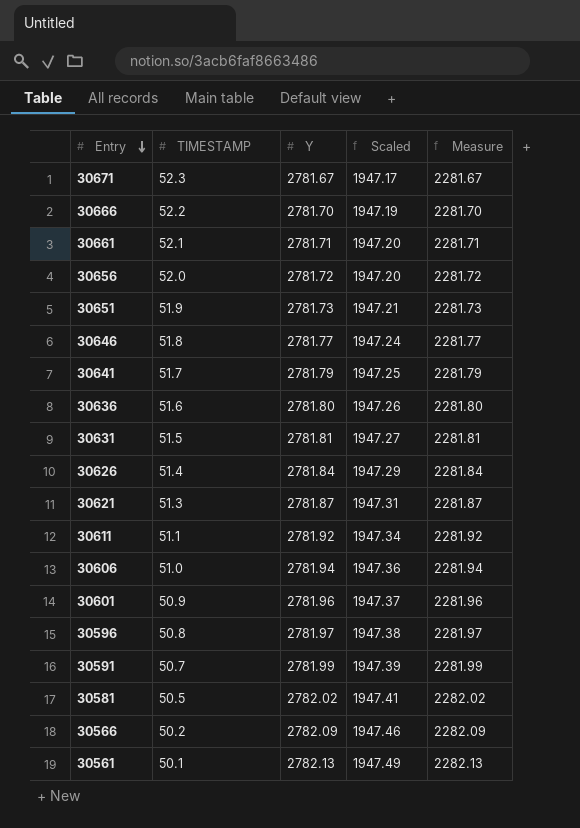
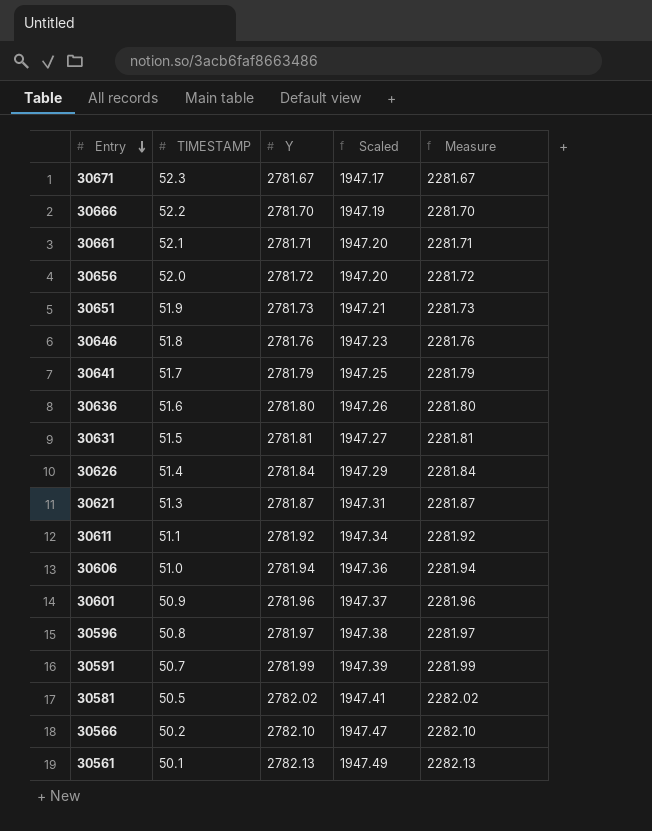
30646 | Y: 2781.77 -> 2781.76
30646 | Scaled: 1947.24 -> 1947.23
30646 | Measure: 2281.77 -> 2281.76
30566 | Y: 2782.09 -> 2782.10
30566 | Scaled: 1947.46 -> 1947.47
30566 | Measure: 2282.09 -> 2282.10

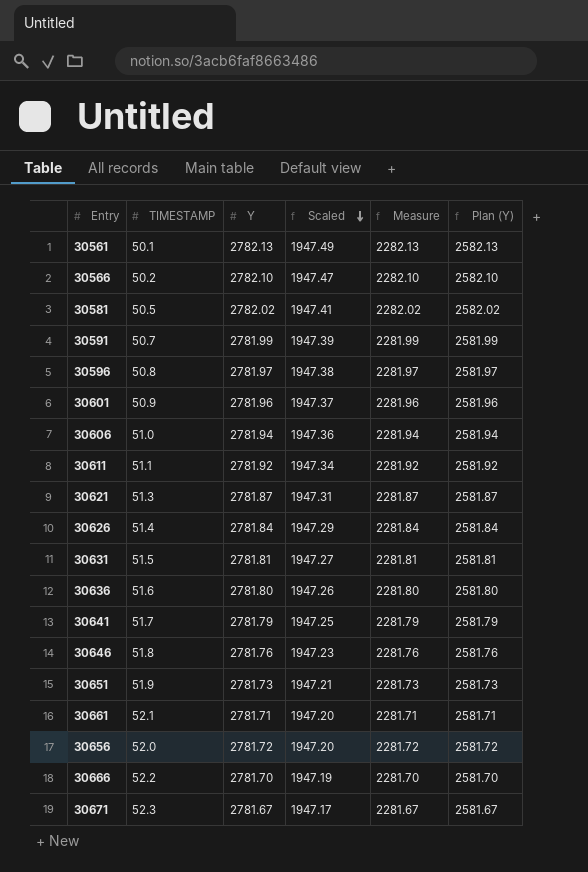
row order: Entry descending -> Scaled descending
column Plan (Y) | formula: none -> [Y] - 200

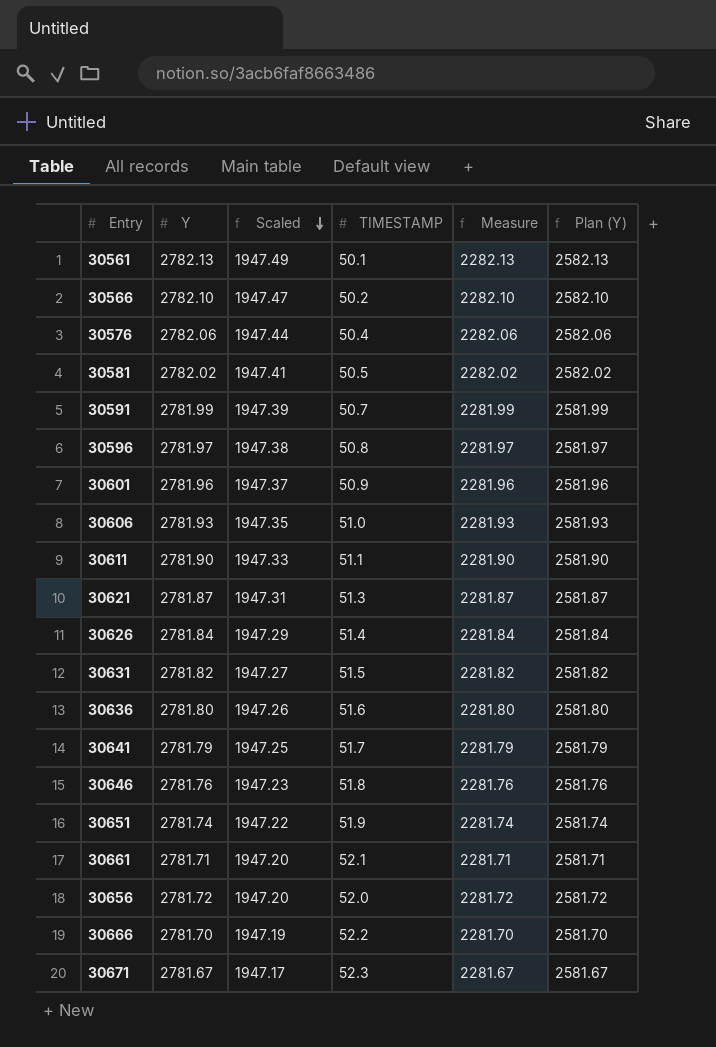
column TIMESTAMP | position: 2 -> 4
row 30576: none -> 2782.06 | 1947.44 | 50.4 | 2282.06 | 2582.06
30606 | Y: 2781.94 -> 2781.93
30606 | Scaled: 1947.36 -> 1947.35
30606 | Measure: 2281.94 -> 2281.93
30606 | Plan (Y): 2581.94 -> 2581.93
30611 | Y: 2781.92 -> 2781.90
30611 | Scaled: 1947.34 -> 1947.33
30611 | Measure: 2281.92 -> 2281.90
30611 | Plan (Y): 2581.92 -> 2581.90
30631 | Y: 2781.81 -> 2781.82
30631 | Measure: 2281.81 -> 2281.82
30631 | Plan (Y): 2581.81 -> 2581.82
30651 | Y: 2781.73 -> 2781.74
30651 | Scaled: 1947.21 -> 1947.22
30651 | Measure: 2281.73 -> 2281.74
30651 | Plan (Y): 2581.73 -> 2581.74

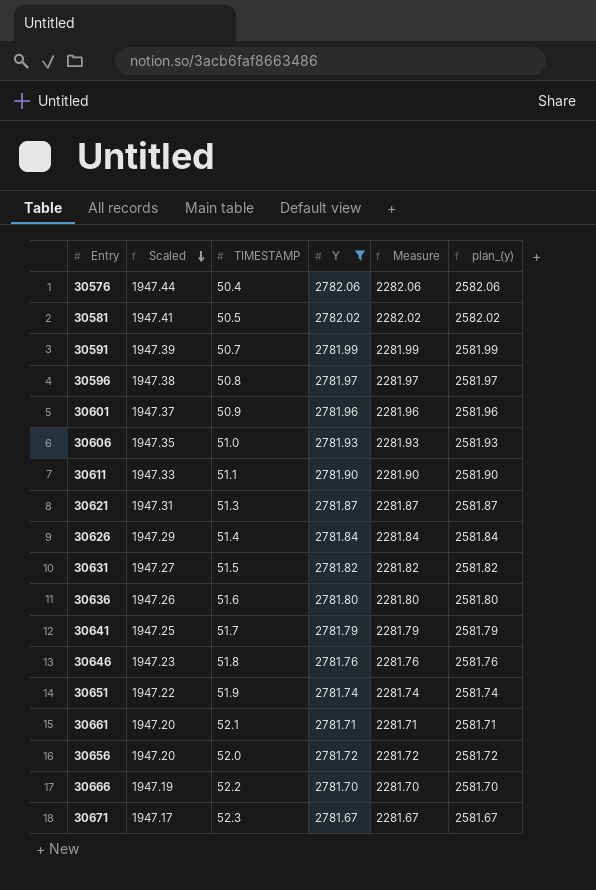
filter: none -> Y <= 2782.06
column Y | position: 2 -> 4
column name: Plan (Y) -> plan_(y)

